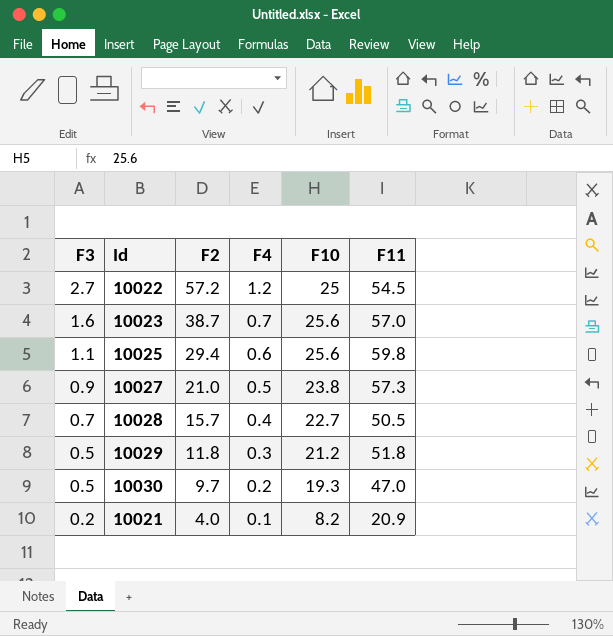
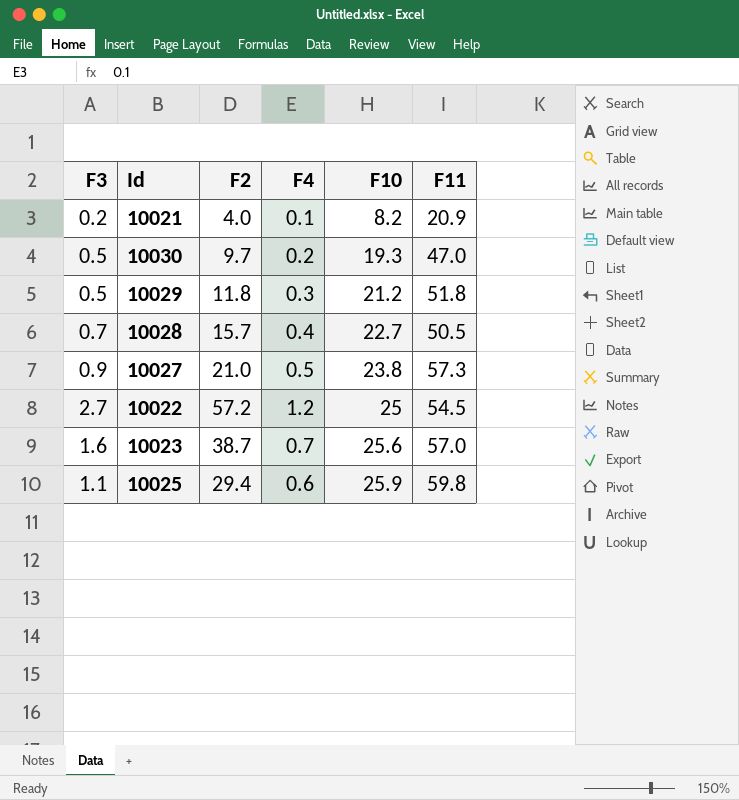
row order: F3 descending -> F10 ascending
10025 | F10: 25.6 -> 25.9

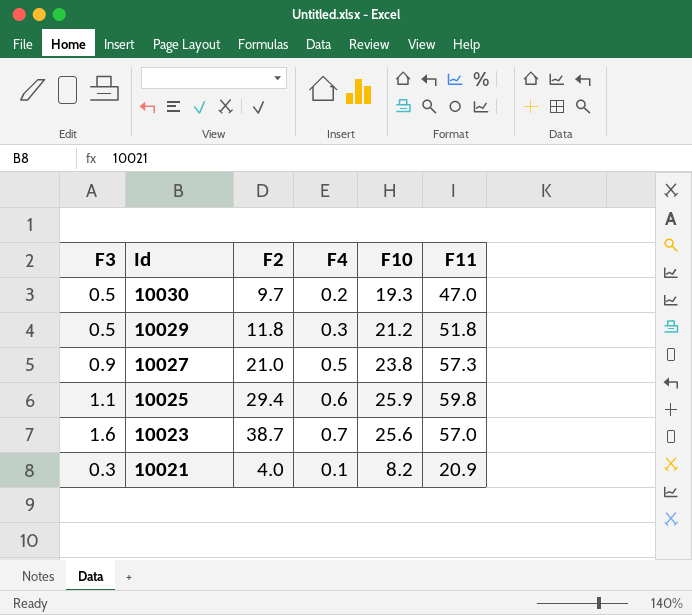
row order: F10 ascending -> Id descending
row 10028: 0.7 | 15.7 | 0.4 | 22.7 | 50.5 -> none
row 10022: 2.7 | 57.2 | 1.2 | 25 | 54.5 -> none
10021 | F3: 0.2 -> 0.3

